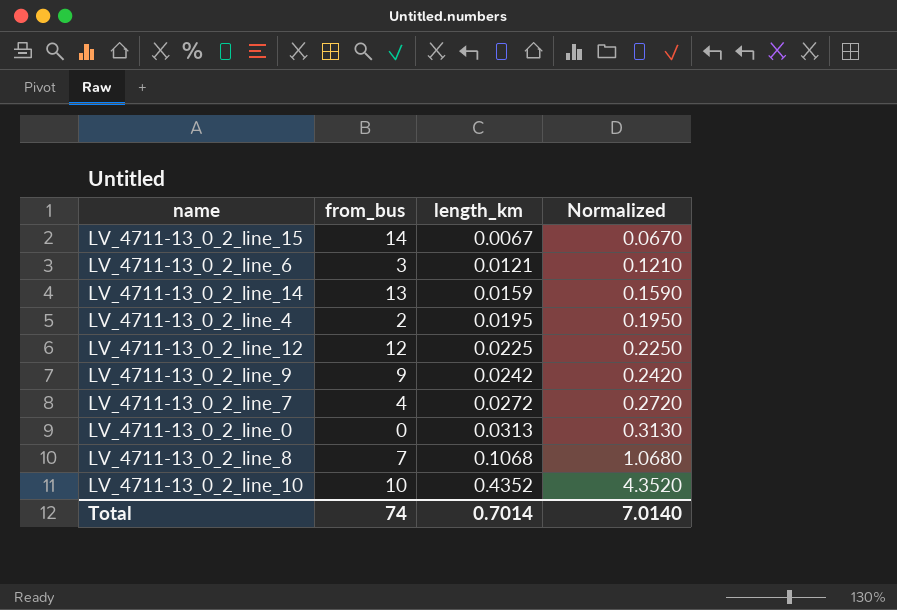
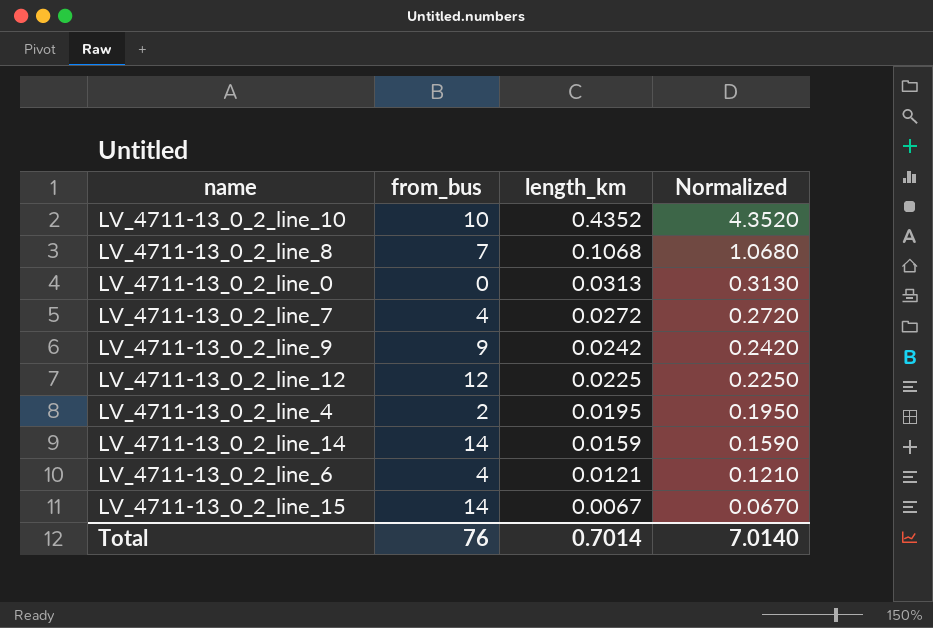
row order: length_km ascending -> length_km descending
LV_4711-13_0_2_line_14 | from_bus: 13 -> 14
LV_4711-13_0_2_line_6 | from_bus: 3 -> 4
Total | from_bus: 74 -> 76

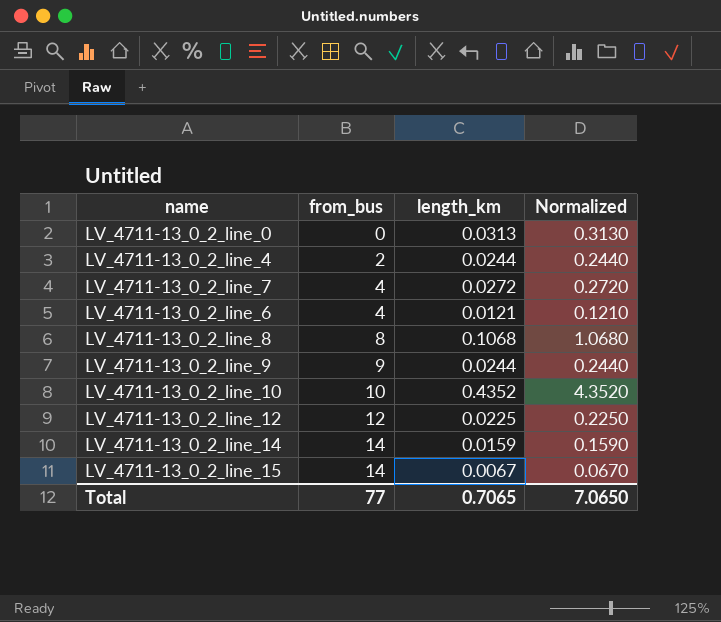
row order: length_km descending -> from_bus ascending
LV_4711-13_0_2_line_4 | length_km: 0.0195 -> 0.0244
LV_4711-13_0_2_line_4 | Normalized: 0.1950 -> 0.2440
LV_4711-13_0_2_line_8 | from_bus: 7 -> 8
LV_4711-13_0_2_line_9 | length_km: 0.0242 -> 0.0244
LV_4711-13_0_2_line_9 | Normalized: 0.2420 -> 0.2440
Total | from_bus: 76 -> 77
Total | length_km: 0.7014 -> 0.7065
Total | Normalized: 7.0140 -> 7.0650

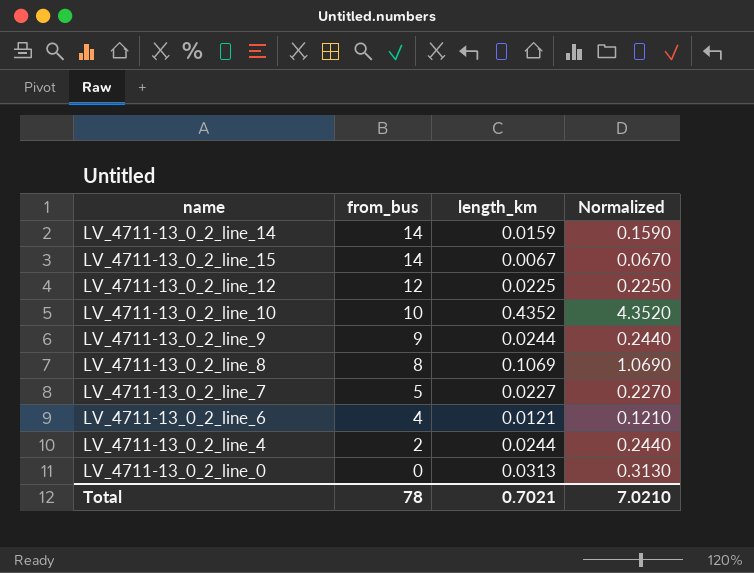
row order: from_bus ascending -> from_bus descending
LV_4711-13_0_2_line_8 | length_km: 0.1068 -> 0.1069
LV_4711-13_0_2_line_8 | Normalized: 1.0680 -> 1.0690
LV_4711-13_0_2_line_7 | from_bus: 4 -> 5
LV_4711-13_0_2_line_7 | length_km: 0.0272 -> 0.0227
LV_4711-13_0_2_line_7 | Normalized: 0.2720 -> 0.2270
Total | from_bus: 77 -> 78
Total | length_km: 0.7065 -> 0.7021
Total | Normalized: 7.0650 -> 7.0210

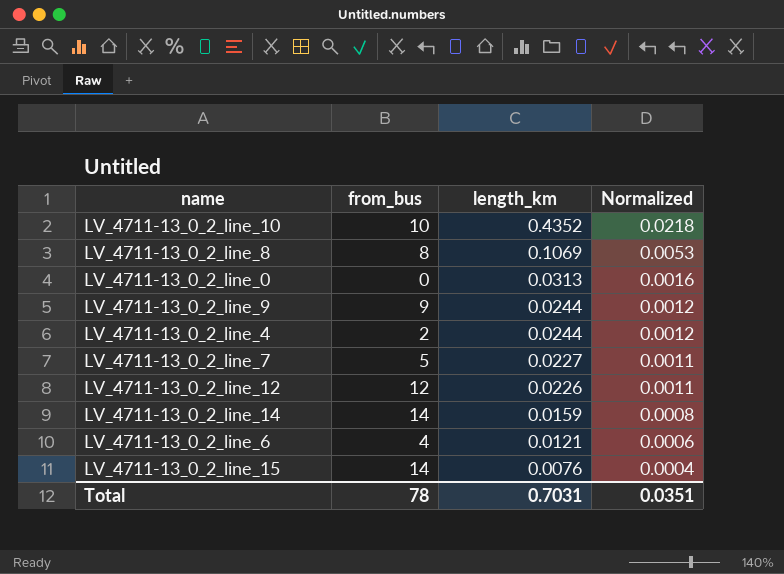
row order: from_bus descending -> length_km descending
column Normalized | formula: [length_km] * 10 -> [length_km] * 0.05
LV_4711-13_0_2_line_12 | length_km: 0.0225 -> 0.0226
LV_4711-13_0_2_line_15 | length_km: 0.0067 -> 0.0076
Total | length_km: 0.7021 -> 0.7031
Total | Normalized: 7.0210 -> 0.0351

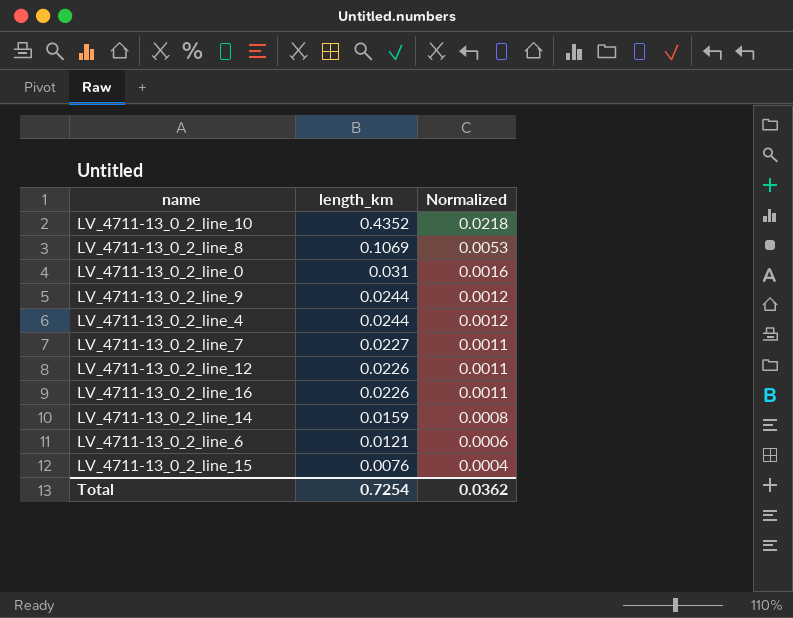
column from_bus | position: 2 -> none
LV_4711-13_0_2_line_0 | length_km: 0.0313 -> 0.031
row LV_4711-13_0_2_line_16: none -> 0.0226 | 0.0011
Total | length_km: 0.7031 -> 0.7254
Total | Normalized: 0.0351 -> 0.0362

